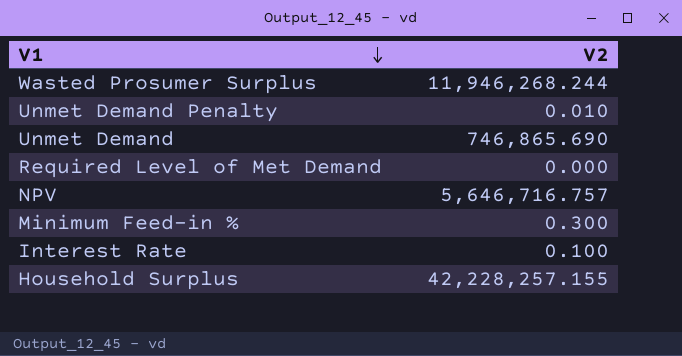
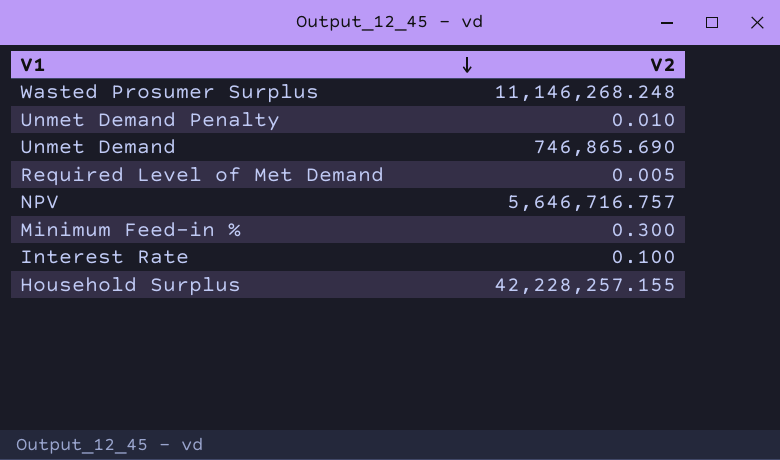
Wasted Prosumer Surplus | V2: 11,946,268.244 -> 11,146,268.248
Required Level of Met Demand | V2: 0.000 -> 0.005

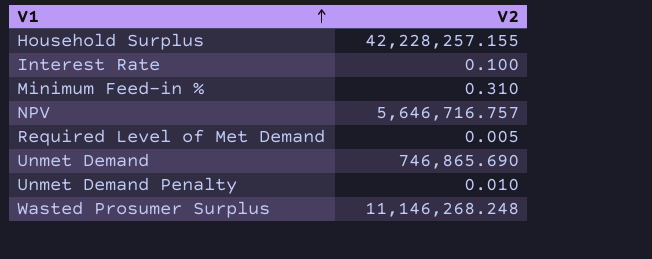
row order: V1 descending -> V1 ascending
Minimum Feed-in % | V2: 0.300 -> 0.310

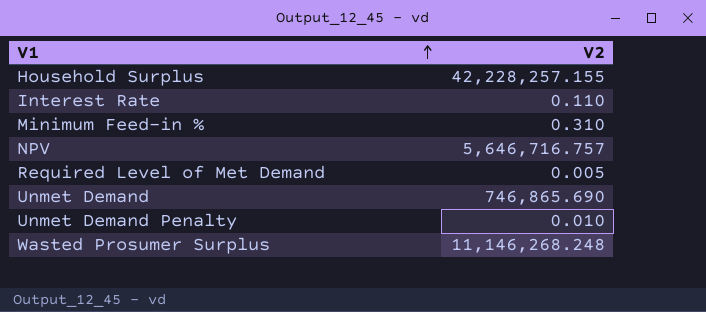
Interest Rate | V2: 0.100 -> 0.110

